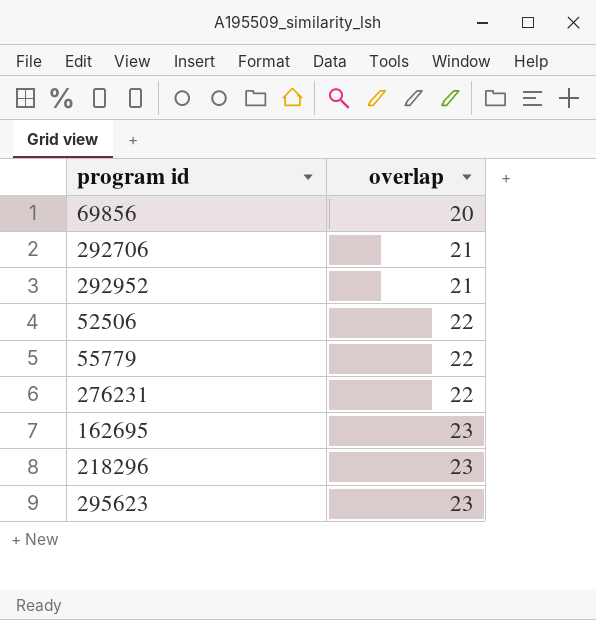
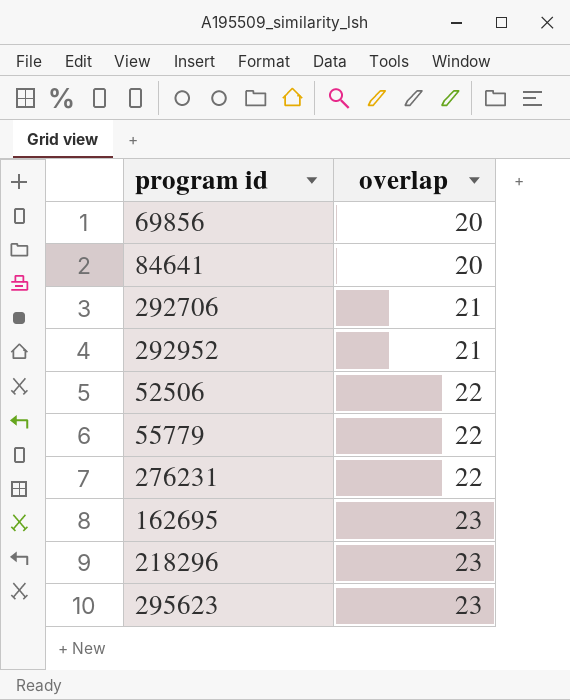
row 84641: none -> 20

